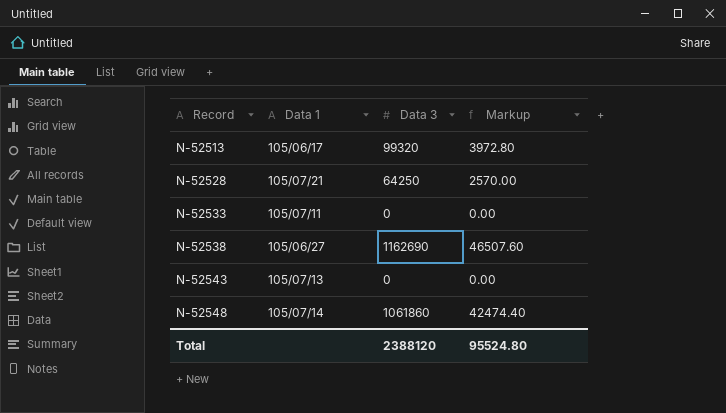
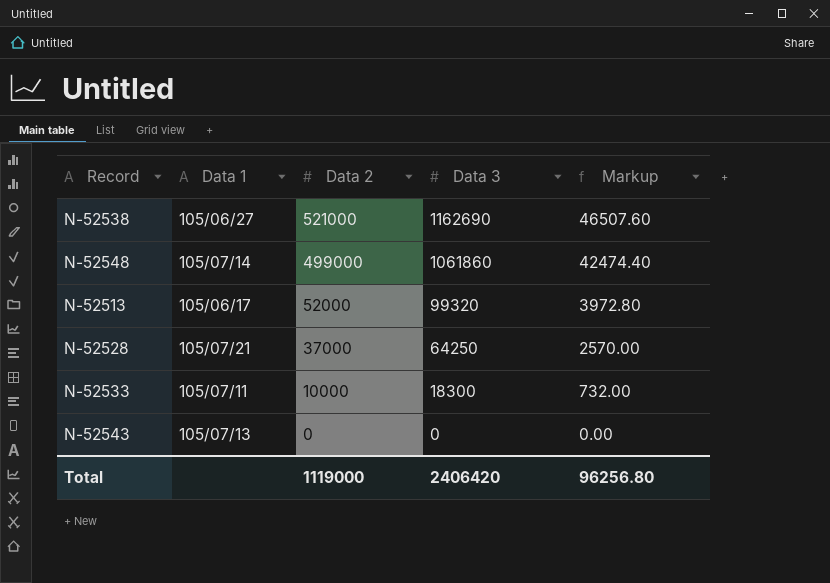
row order: Record ascending -> Data 2 descending
column Data 2 | position: none -> 3
N-52533 | Data 3: 0 -> 18300
N-52533 | Markup: 0.00 -> 732.00
Total | Data 3: 2388120 -> 2406420
Total | Markup: 95524.80 -> 96256.80

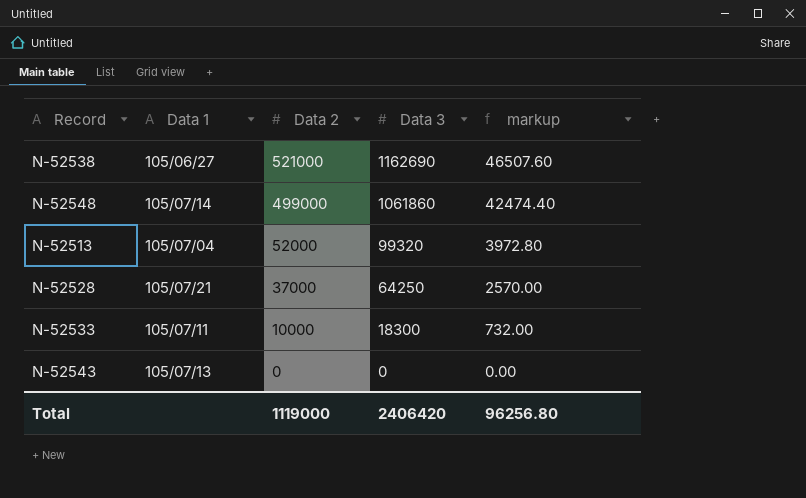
column name: Markup -> markup
N-52513 | Data 1: 105/06/17 -> 105/07/04

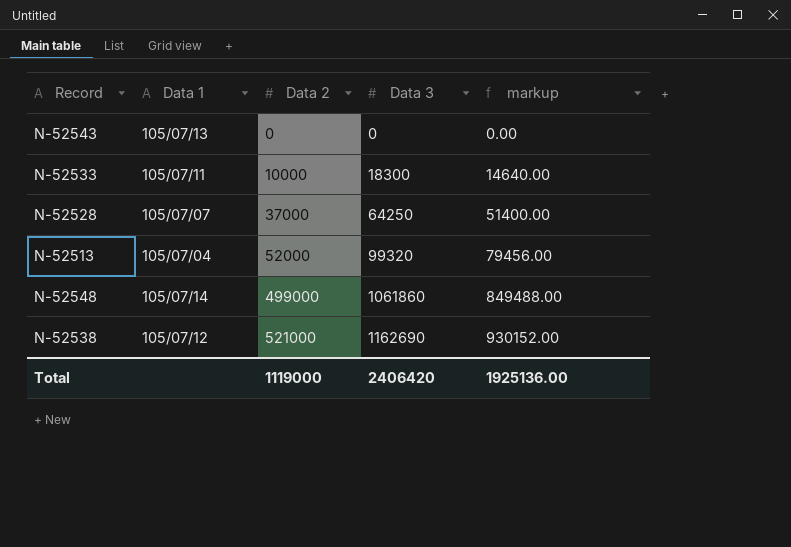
row order: Data 2 descending -> Data 2 ascending
column markup | formula: [Data 3] * 0.04 -> [Data 3] * 0.8
N-52528 | Data 1: 105/07/21 -> 105/07/07
N-52538 | Data 1: 105/06/27 -> 105/07/12
Total | markup: 96256.80 -> 1925136.00

